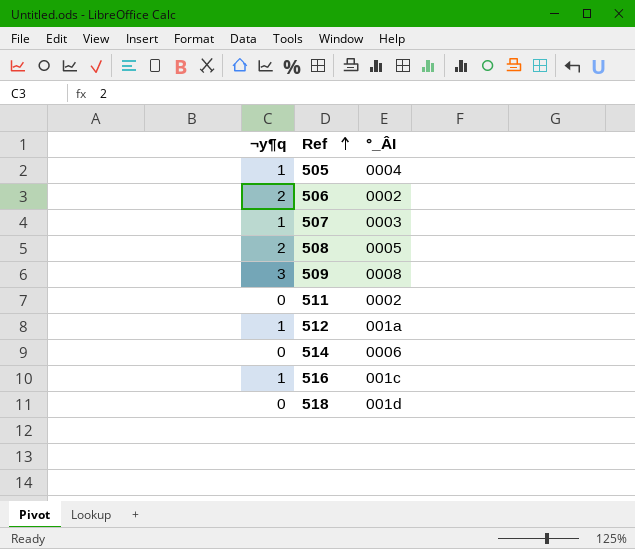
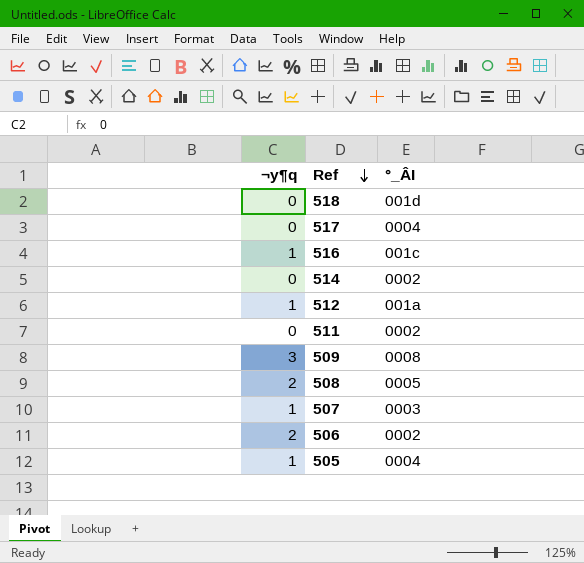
row order: Ref ascending -> Ref descending
row 517: none -> 0 | 0004
514 | °_ÂI: 0006 -> 0002

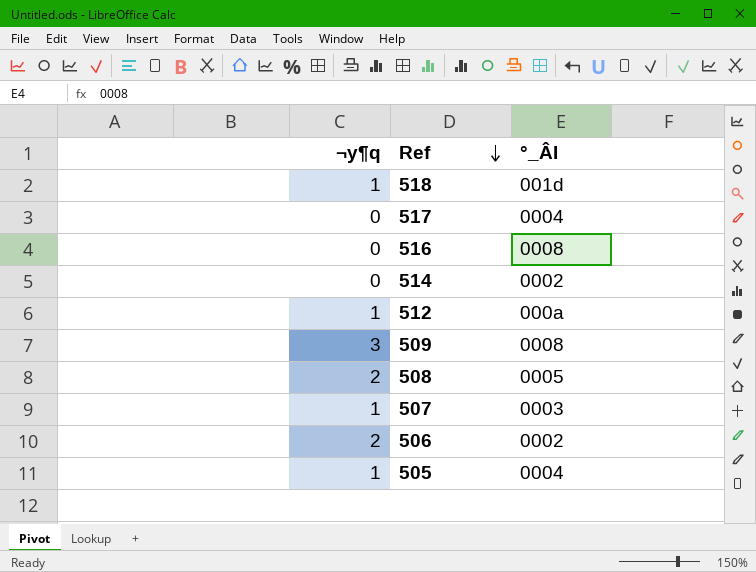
row 511: 0 | 0002 -> none
518 | ¬y¶q: 0 -> 1
516 | ¬y¶q: 1 -> 0
516 | °_ÂI: 001c -> 0008
512 | °_ÂI: 001a -> 000a

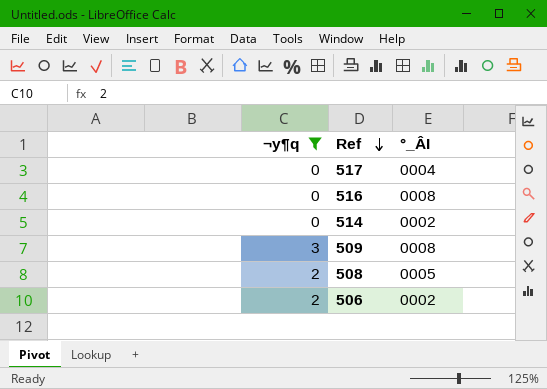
filter: none -> ¬y¶q != 1

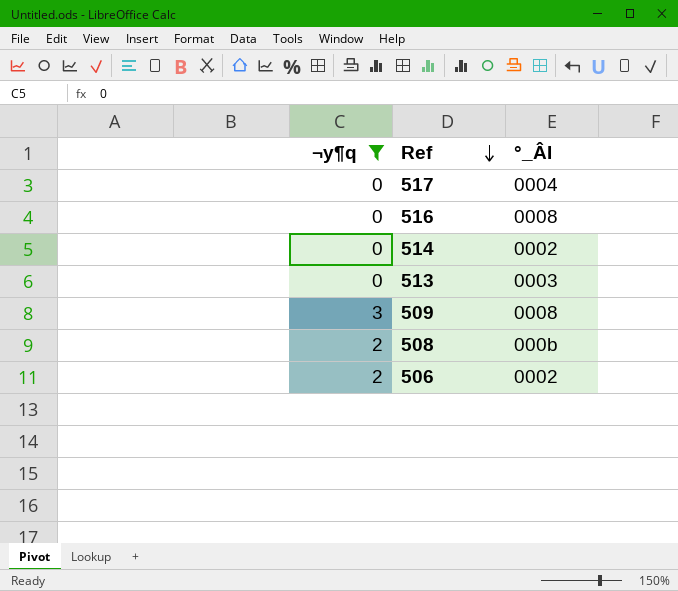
row 513: none -> 0 | 0003
508 | °_ÂI: 0005 -> 000b

